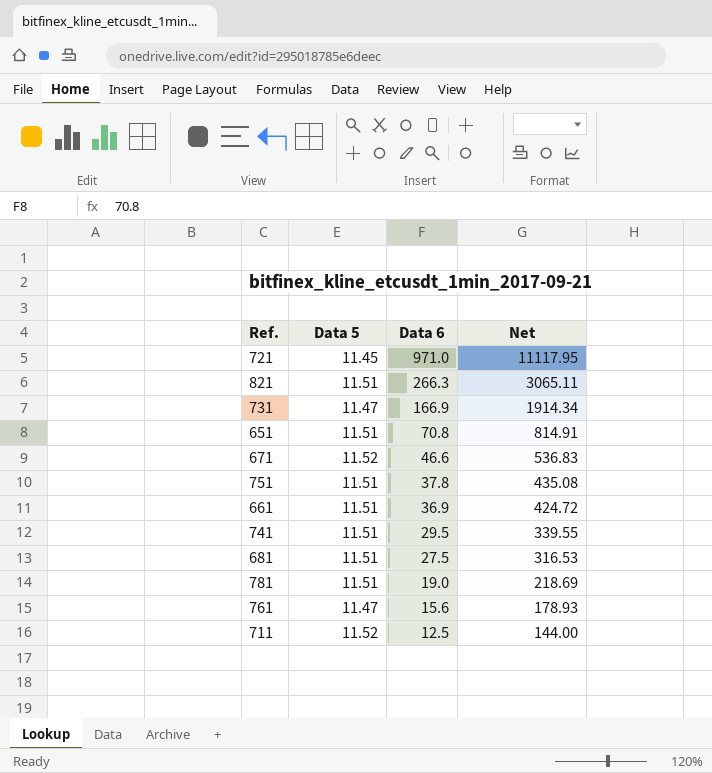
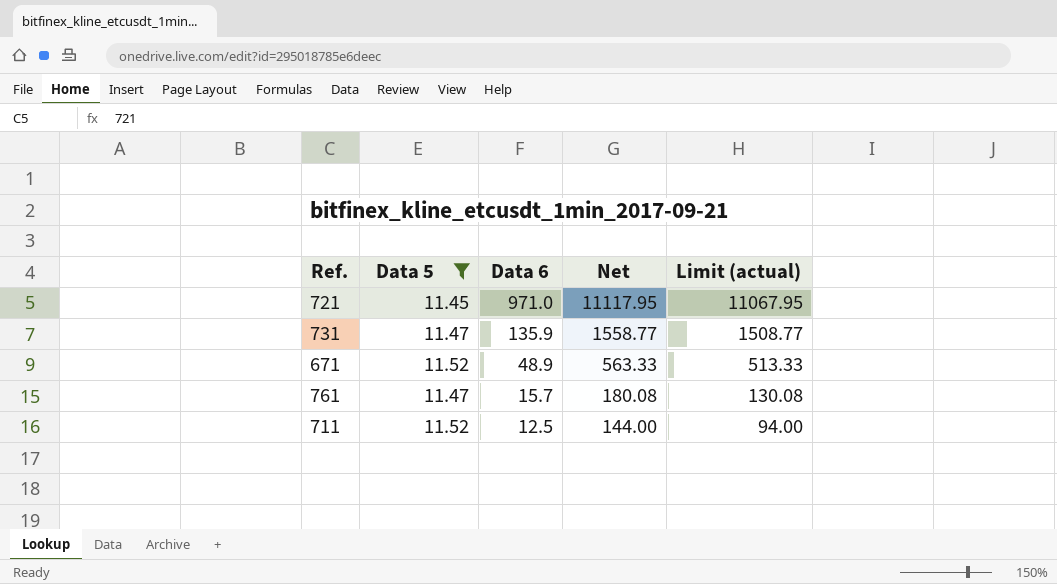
filter: none -> Data 5 != 11.51
column Limit (actual) | formula: none -> [Net] - 50
731 | Data 6: 166.9 -> 135.9
731 | Net: 1914.34 -> 1558.77
671 | Data 6: 46.6 -> 48.9
671 | Net: 536.83 -> 563.33
761 | Data 6: 15.6 -> 15.7
761 | Net: 178.93 -> 180.08

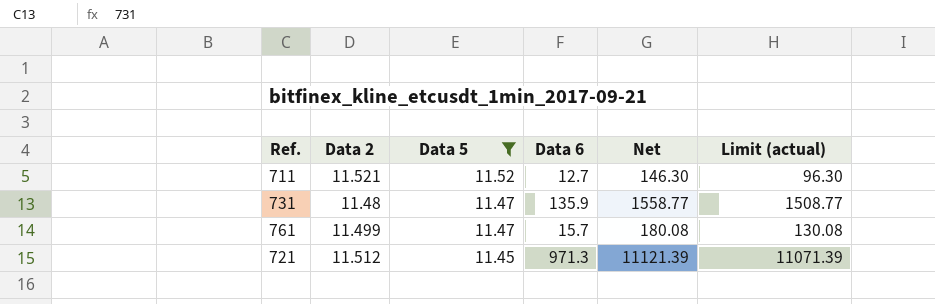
row order: Data 6 descending -> Data 5 descending
column Data 2 | position: none -> 2
row 671: 11.52 | 48.9 | 563.33 | 513.33 -> none
711 | Data 6: 12.5 -> 12.7
711 | Net: 144.00 -> 146.30
711 | Limit (actual): 94.00 -> 96.30
721 | Data 6: 971.0 -> 971.3
721 | Net: 11117.95 -> 11121.39
721 | Limit (actual): 11067.95 -> 11071.39

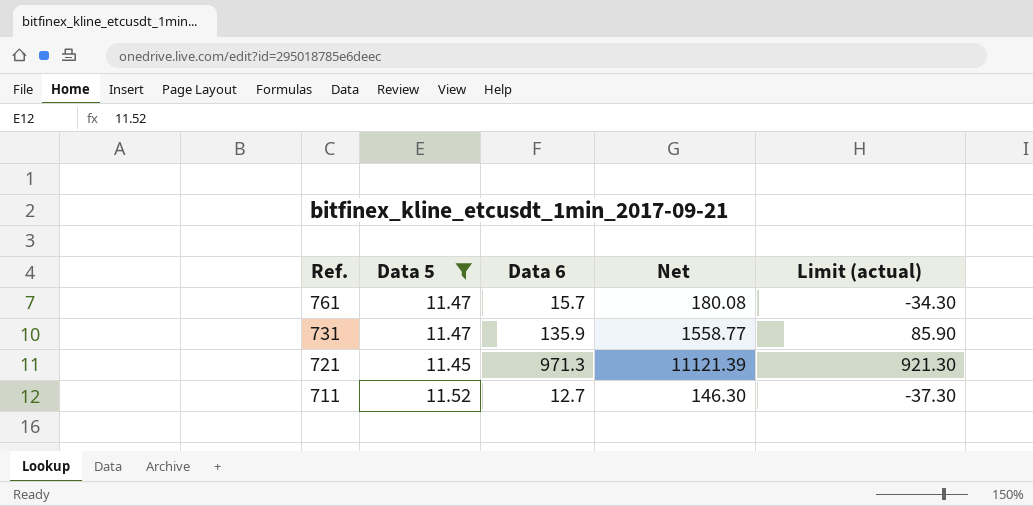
row order: Data 5 descending -> Ref. descending
column Data 2 | position: 2 -> none
column Limit (actual) | formula: [Net] - 50 -> [Data 6] - 50

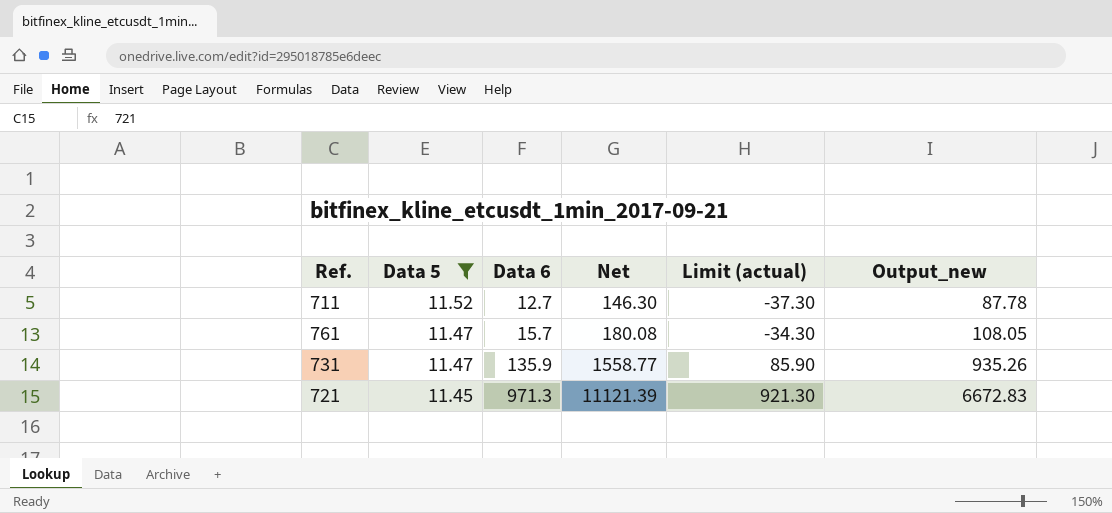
row order: Ref. descending -> Data 5 descending
column Output_new | formula: none -> [Net] * 0.6

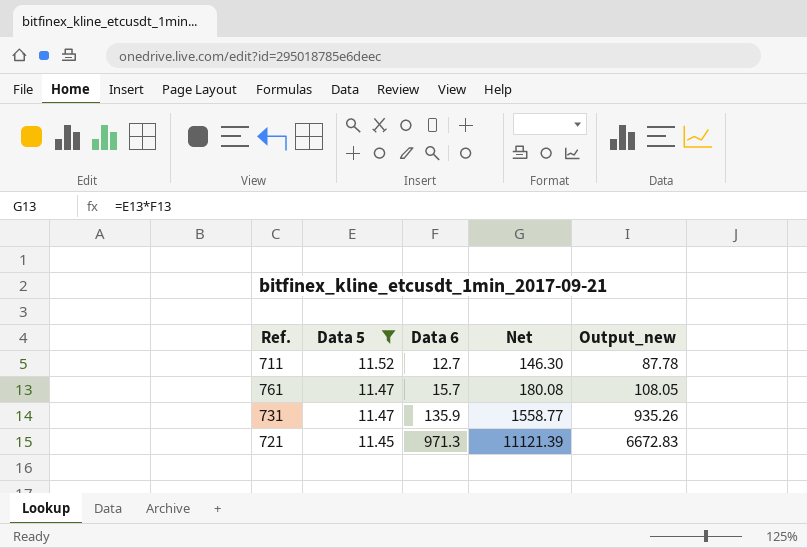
column Limit (actual) | formula: [Data 6] - 50 -> none

